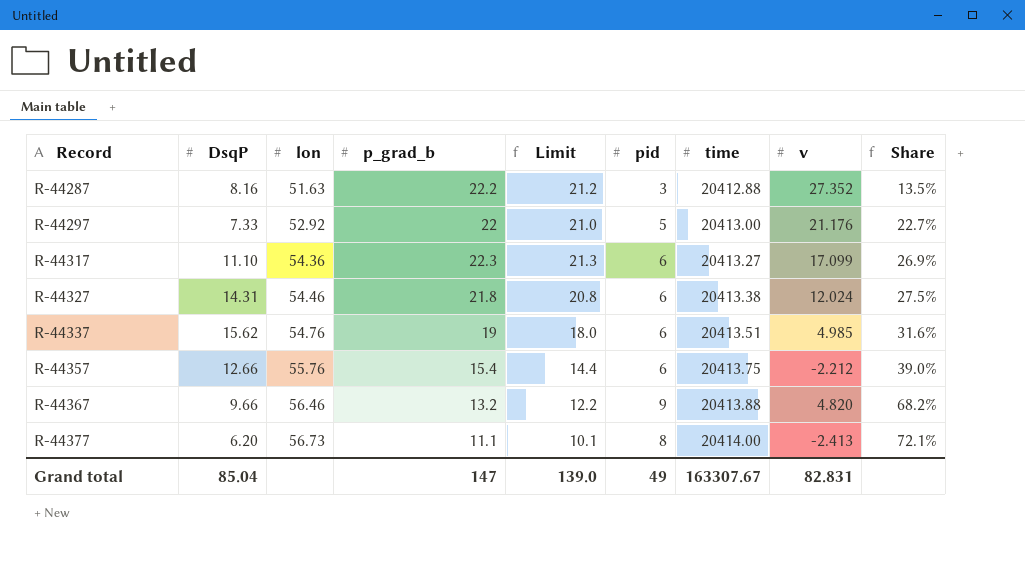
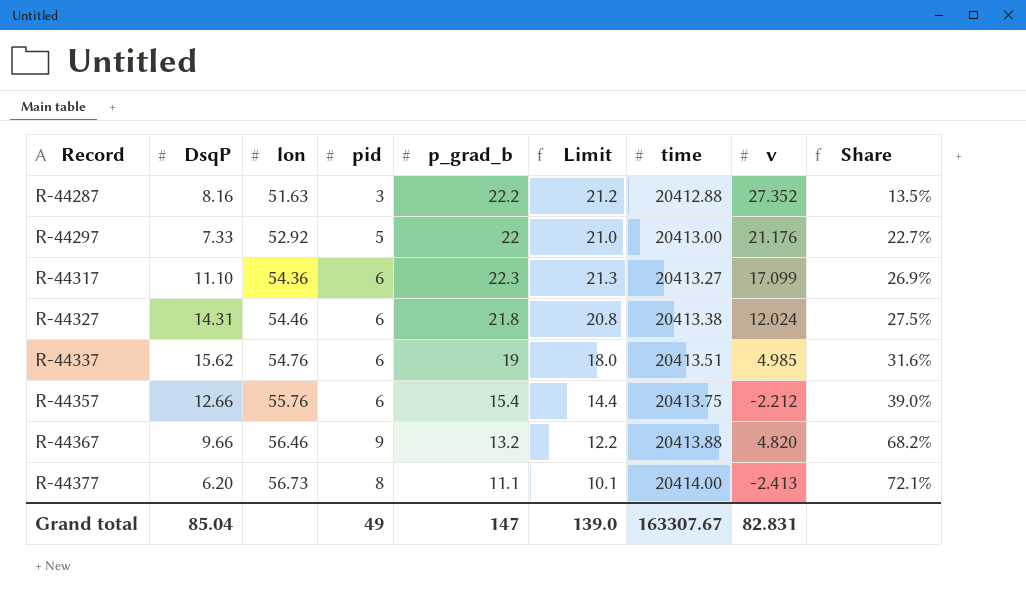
column pid | position: 6 -> 4

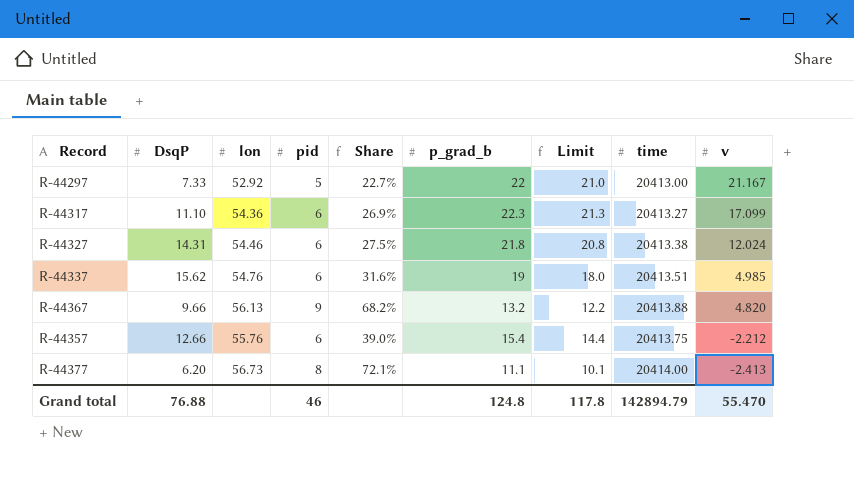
row order: Record ascending -> v descending
column Share | position: 9 -> 5
row R-44287: 8.16 | 51.63 | 3 | 22.2 | 21.2 | 20412.88 | 27.352 | 13.5% -> none
R-44297 | v: 21.176 -> 21.167
R-44367 | lon: 56.46 -> 56.13
Grand total | DsqP: 85.04 -> 76.88
Grand total | pid: 49 -> 46
Grand total | p_grad_b: 147 -> 124.8
Grand total | Limit: 139.0 -> 117.8
Grand total | time: 163307.67 -> 142894.79
Grand total | v: 82.831 -> 55.470

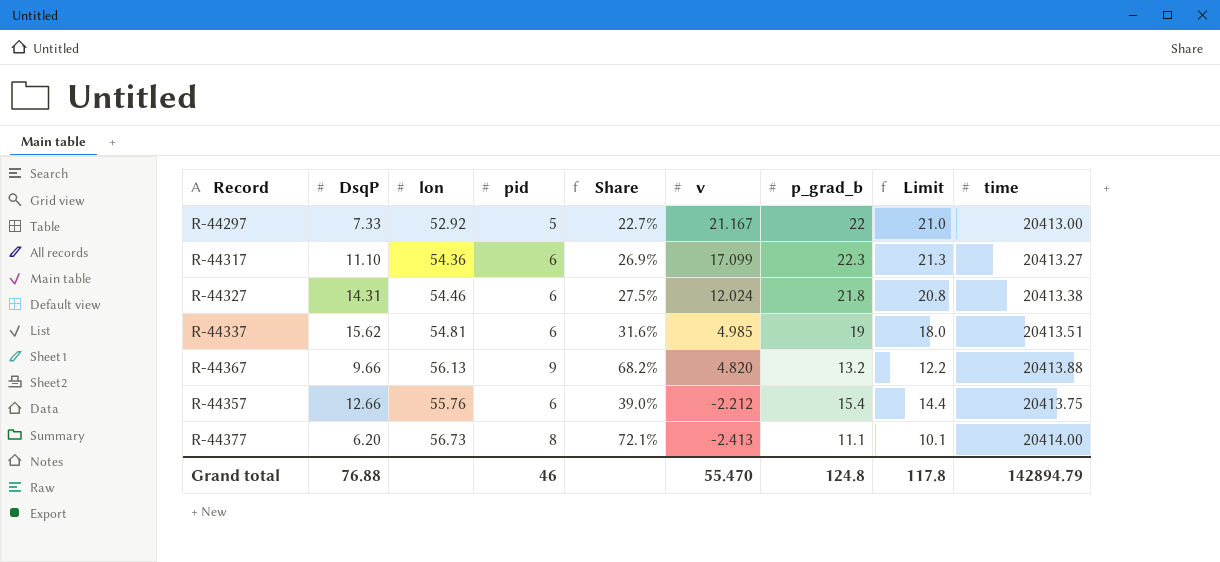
column v | position: 9 -> 6
R-44337 | lon: 54.76 -> 54.81

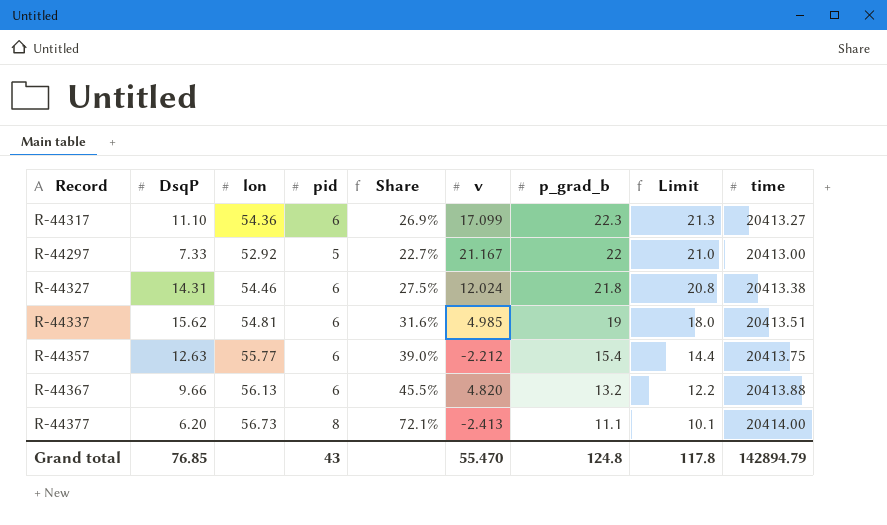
row order: v descending -> p_grad_b descending
R-44357 | DsqP: 12.66 -> 12.63
R-44357 | lon: 55.76 -> 55.77
R-44367 | pid: 9 -> 6
R-44367 | Share: 68.2% -> 45.5%
Grand total | DsqP: 76.88 -> 76.85
Grand total | pid: 46 -> 43

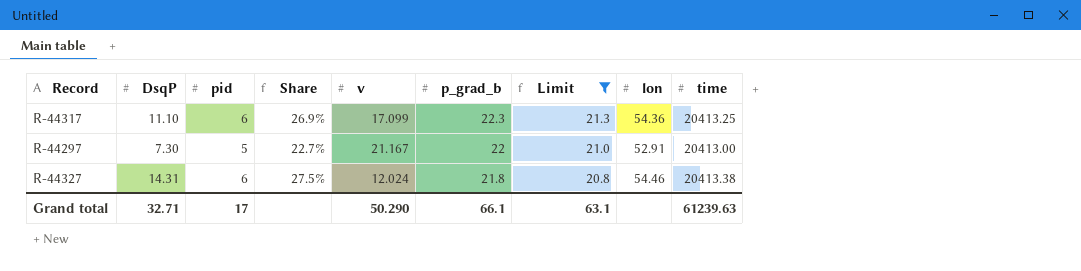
filter: none -> Limit >= 20.8
column lon | position: 3 -> 8
R-44317 | time: 20413.27 -> 20413.25
R-44297 | DsqP: 7.33 -> 7.30
R-44297 | lon: 52.92 -> 52.91
Grand total | DsqP: 76.85 -> 32.71
Grand total | pid: 43 -> 17
Grand total | v: 55.470 -> 50.290
Grand total | p_grad_b: 124.8 -> 66.1
Grand total | Limit: 117.8 -> 63.1
Grand total | time: 142894.79 -> 61239.63

